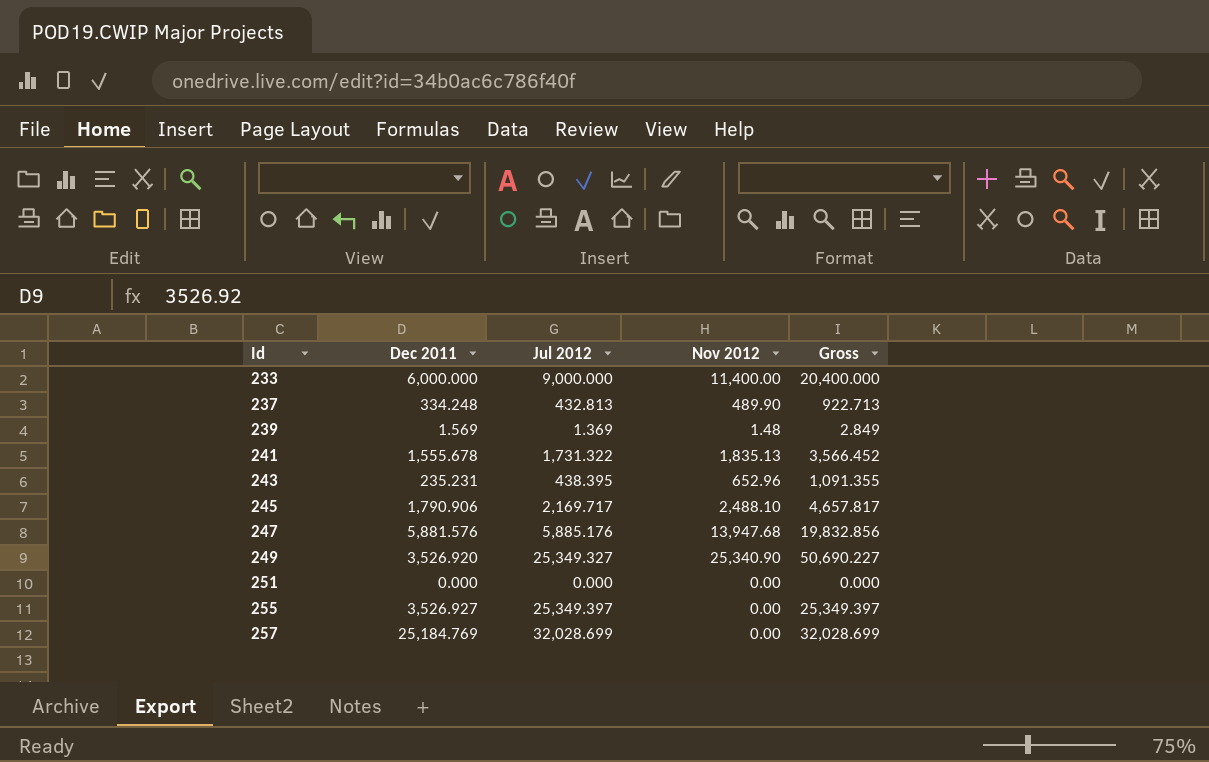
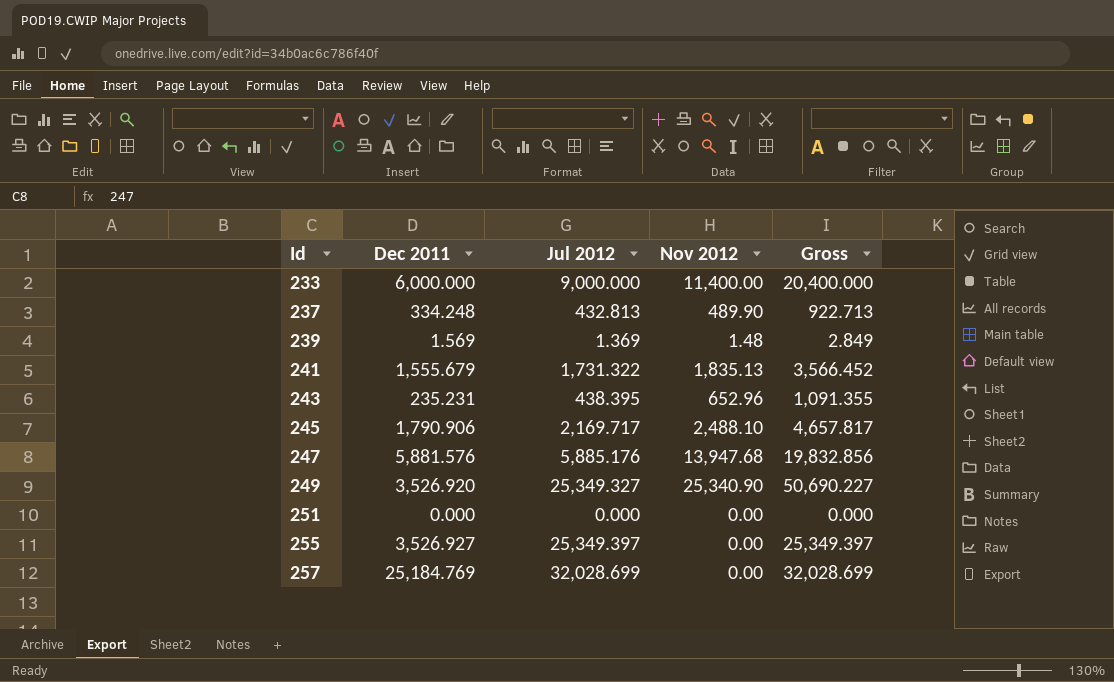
241 | Dec 2011: 1,555.678 -> 1,555.679

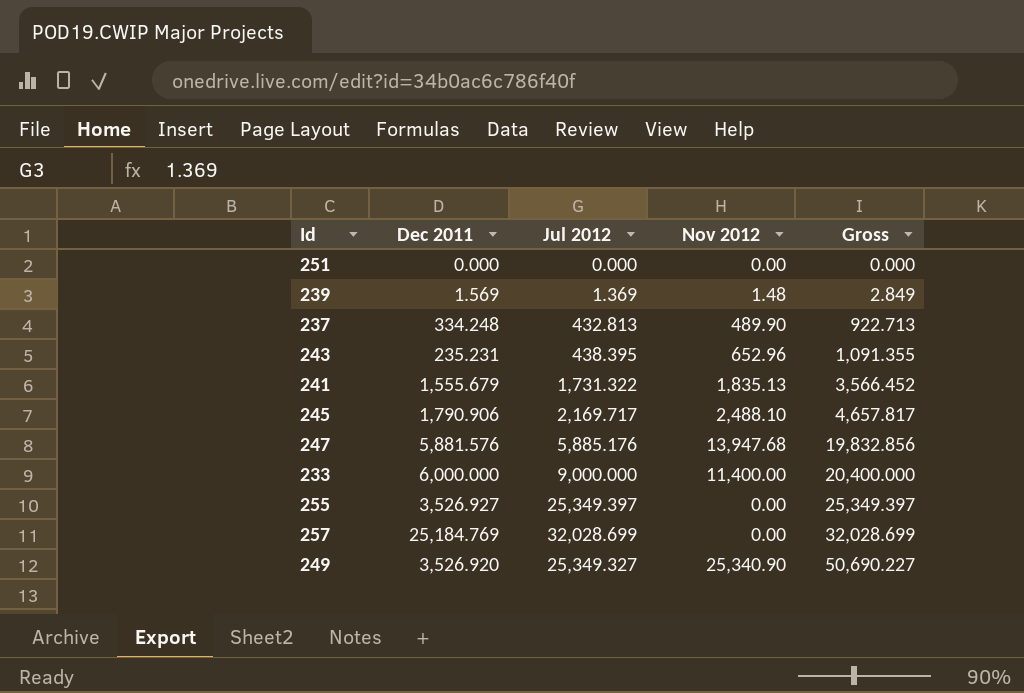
row order: Id ascending -> Gross ascending

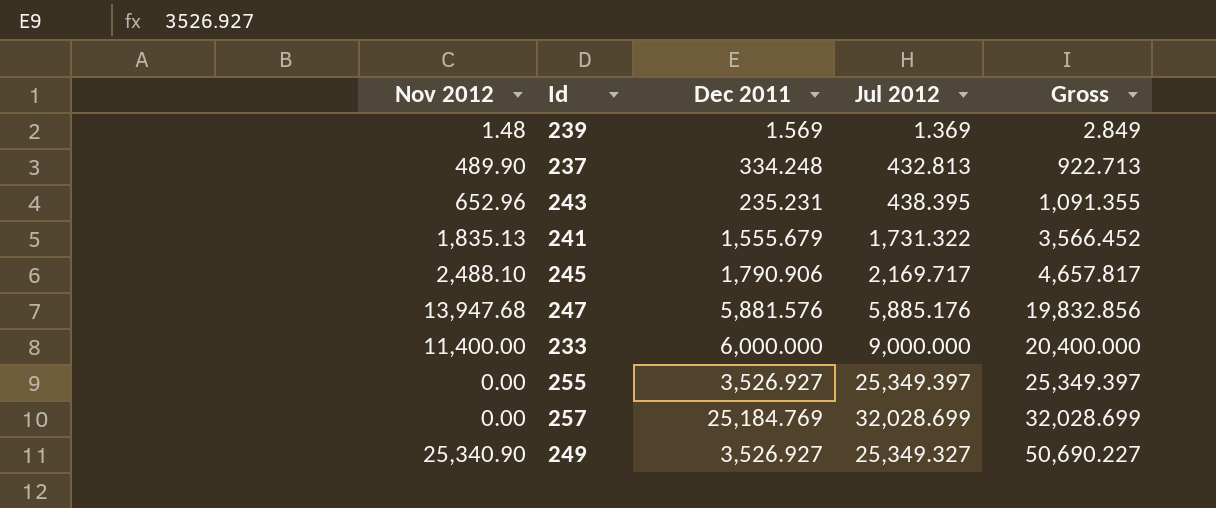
column Nov 2012 | position: 4 -> 1
row 251: 0.000 | 0.000 | 0.00 | 0.000 -> none
249 | Dec 2011: 3,526.920 -> 3,526.927

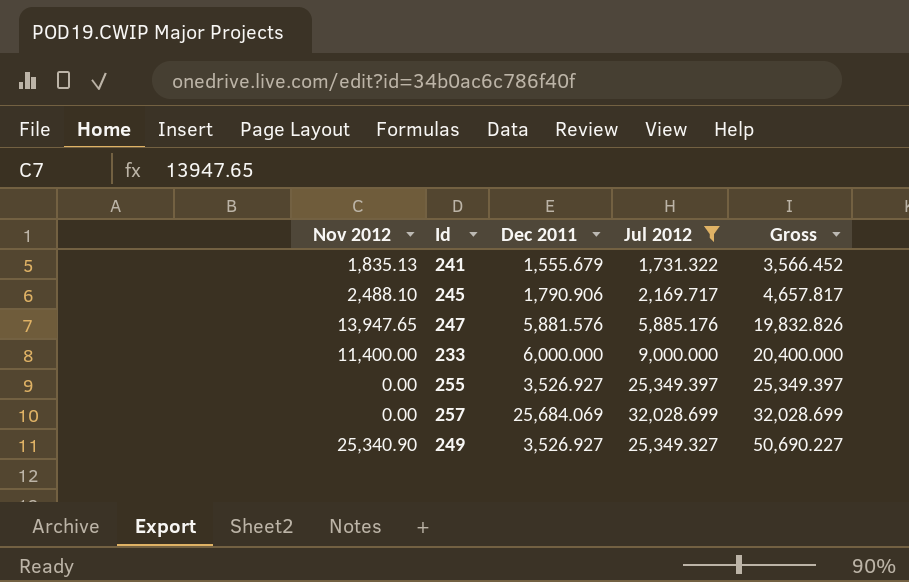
filter: none -> Jul 2012 >= 1,731.322
247 | Nov 2012: 13,947.68 -> 13,947.65
247 | Gross: 19,832.856 -> 19,832.826
257 | Dec 2011: 25,184.769 -> 25,684.069

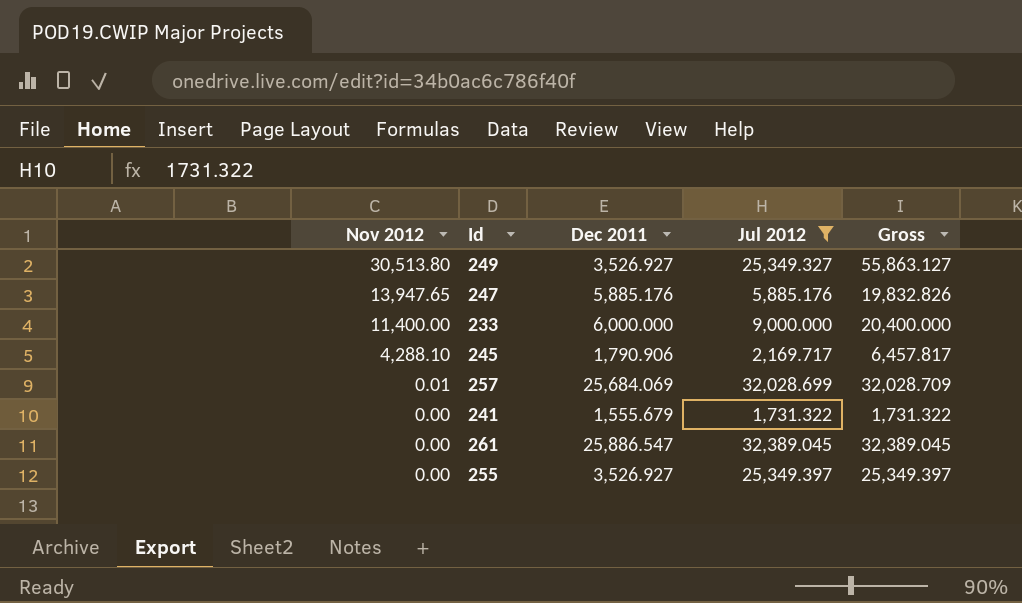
row order: Gross ascending -> Nov 2012 descending
249 | Nov 2012: 25,340.90 -> 30,513.80
249 | Gross: 50,690.227 -> 55,863.127
247 | Dec 2011: 5,881.576 -> 5,885.176
245 | Nov 2012: 2,488.10 -> 4,288.10
245 | Gross: 4,657.817 -> 6,457.817
257 | Nov 2012: 0.00 -> 0.01
257 | Gross: 32,028.699 -> 32,028.709
241 | Nov 2012: 1,835.13 -> 0.00
241 | Gross: 3,566.452 -> 1,731.322
row 261: none -> 0.00 | 25,886.547 | 32,389.045 | 32,389.045

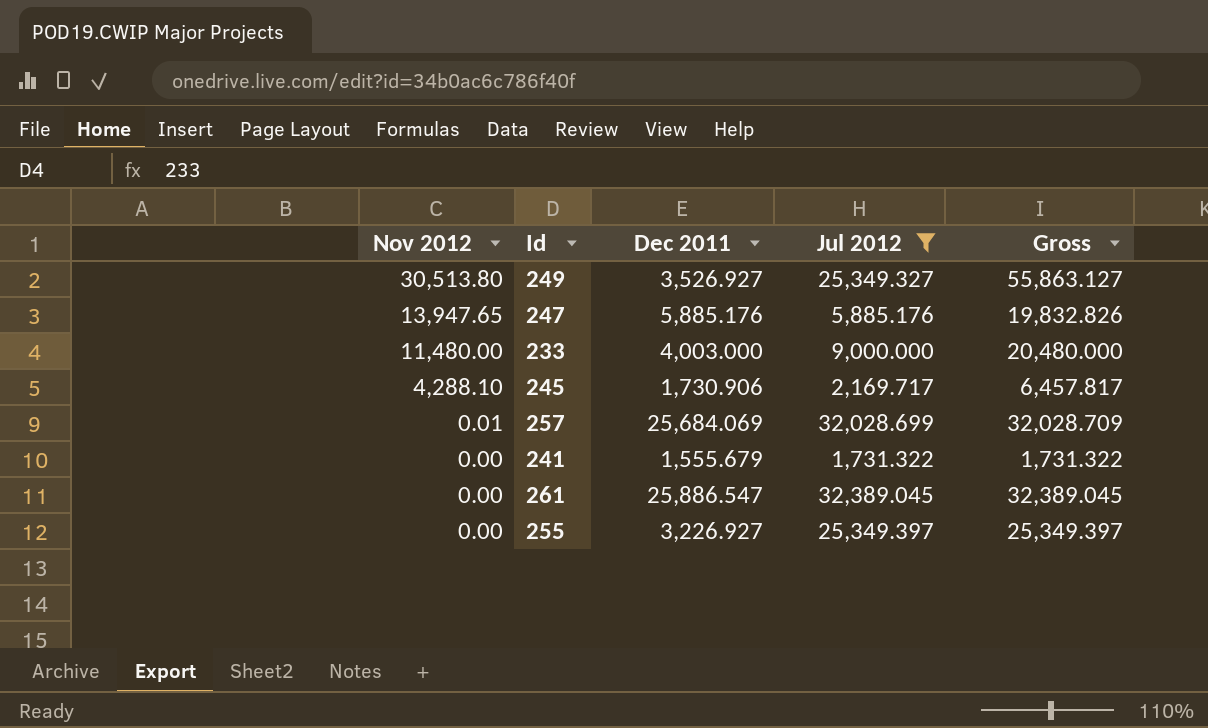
233 | Nov 2012: 11,400.00 -> 11,480.00
233 | Dec 2011: 6,000.000 -> 4,003.000
233 | Gross: 20,400.000 -> 20,480.000
245 | Dec 2011: 1,790.906 -> 1,730.906
255 | Dec 2011: 3,526.927 -> 3,226.927

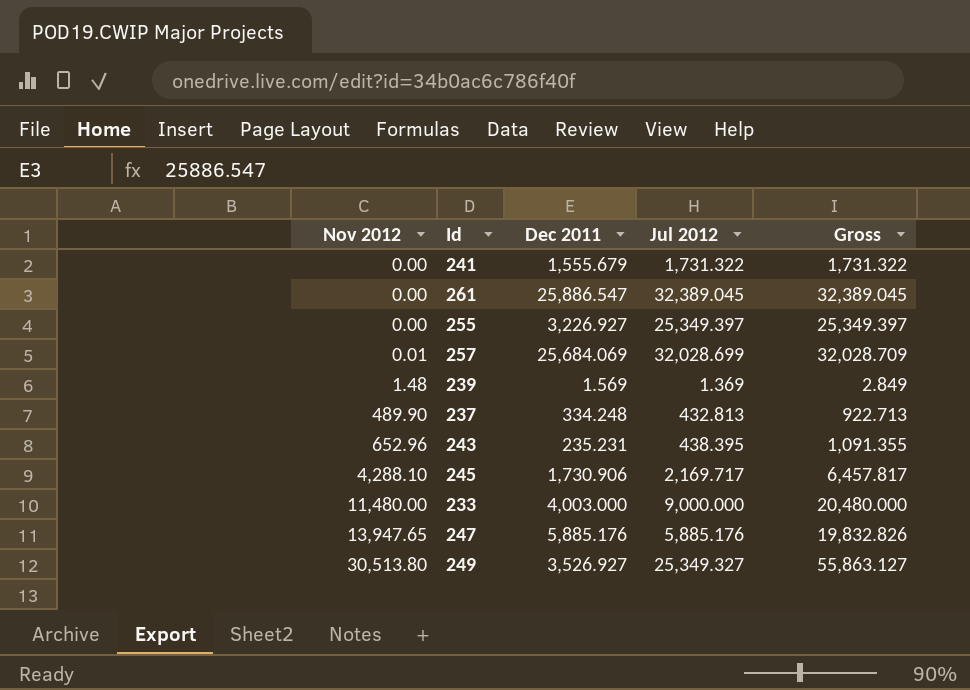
filter: Jul 2012 >= 1,731.322 -> none
row order: Nov 2012 descending -> Nov 2012 ascending

